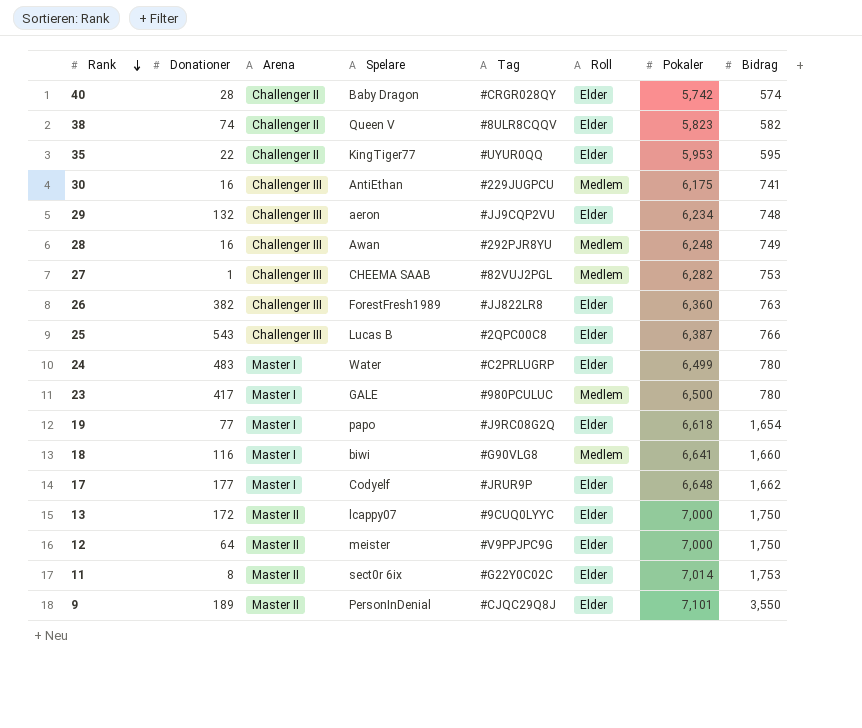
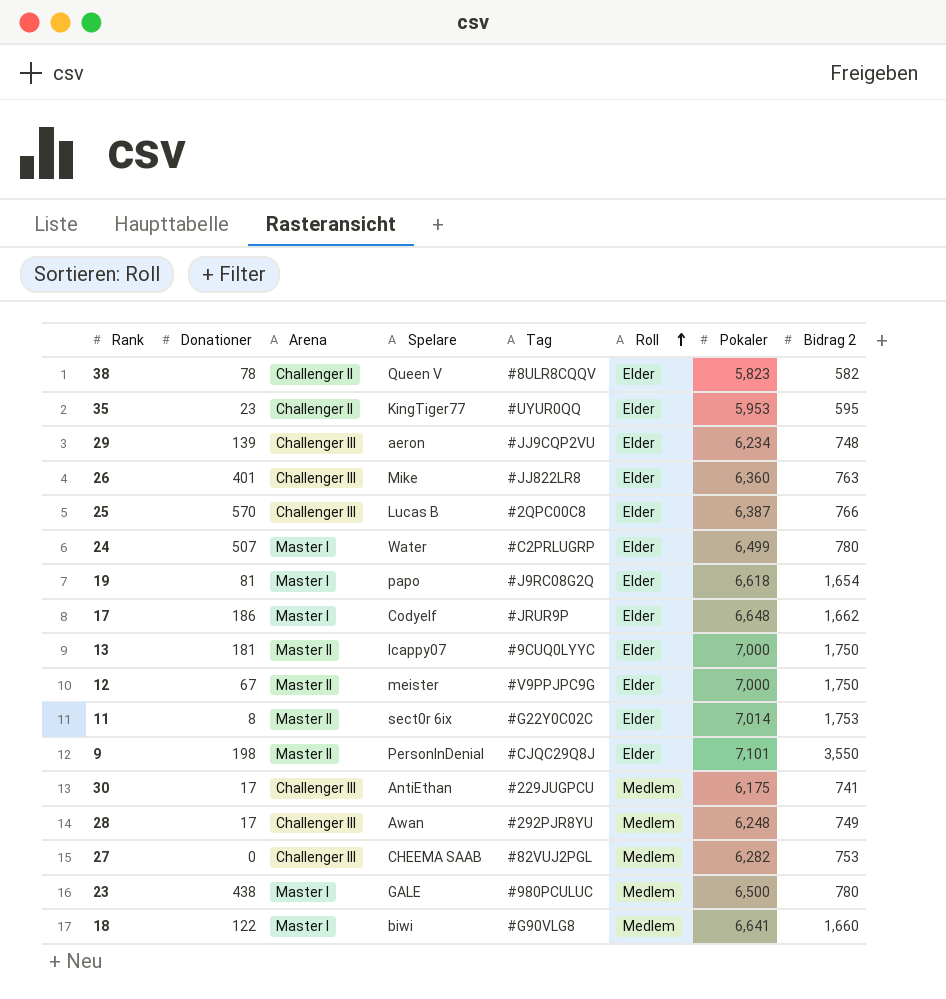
row order: Rank descending -> Roll ascending
column name: Bidrag -> Bidrag 2
row 40: 28 | Challenger II | Baby Dragon | #CRGR028QY | Elder | 5,742 | 574 -> none
38 | Donationer: 74 -> 78
35 | Donationer: 22 -> 23
29 | Donationer: 132 -> 139
26 | Donationer: 382 -> 401
26 | Spelare: ForestFresh1989 -> Mike
25 | Donationer: 543 -> 570
24 | Donationer: 483 -> 507
19 | Donationer: 77 -> 81
17 | Donationer: 177 -> 186
13 | Donationer: 172 -> 181
12 | Donationer: 64 -> 67
9 | Donationer: 189 -> 198
30 | Donationer: 16 -> 17
28 | Donationer: 16 -> 17
27 | Donationer: 1 -> 0
23 | Donationer: 417 -> 438
18 | Donationer: 116 -> 122

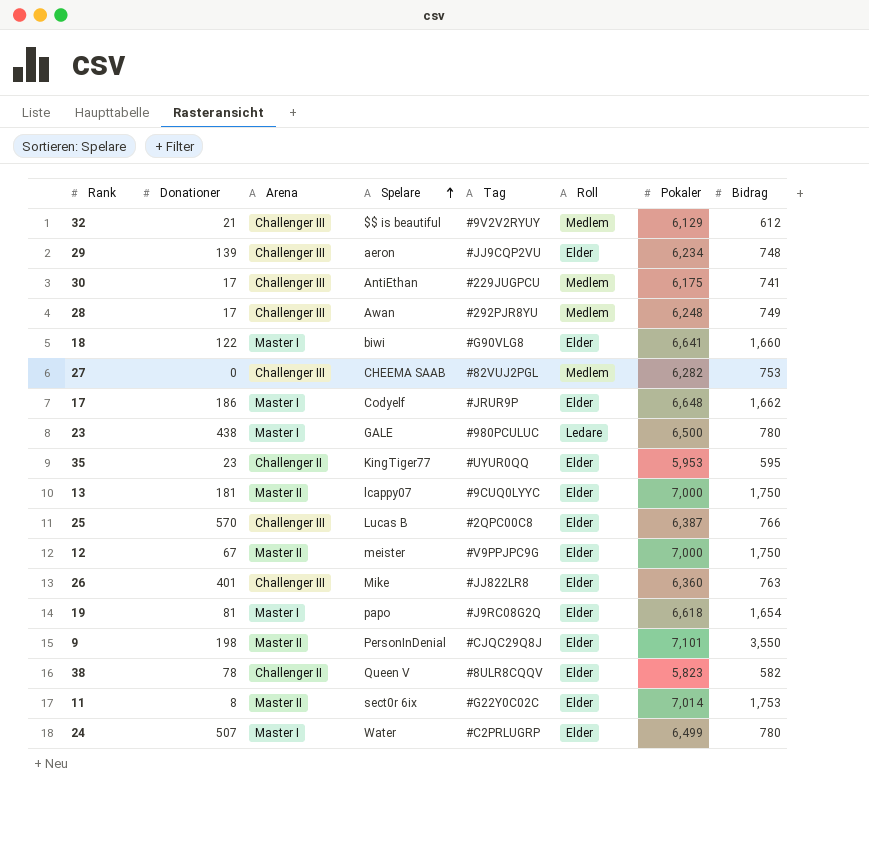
row order: Roll ascending -> Spelare ascending
column name: Bidrag 2 -> Bidrag
row 32: none -> 21 | Challenger III | $$ is beautiful | #9V2V2RYUY | Medlem | 6,129 | 612
18 | Roll: Medlem -> Elder
23 | Roll: Medlem -> Ledare

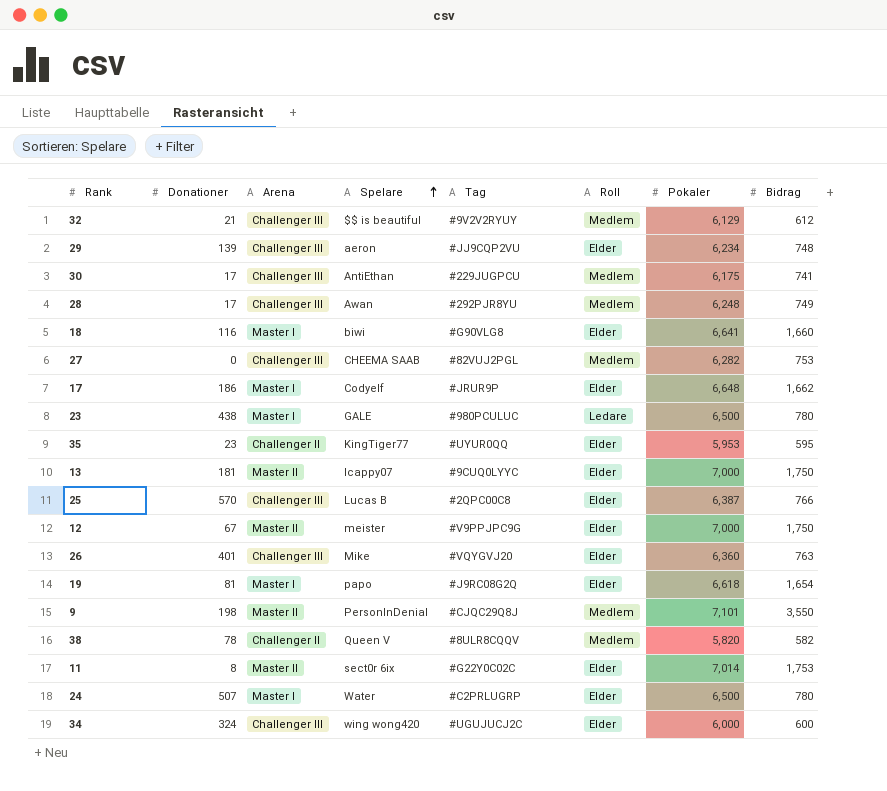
18 | Donationer: 122 -> 116
26 | Tag: #JJ822LR8 -> #VQYGVJ20
9 | Roll: Elder -> Medlem
38 | Roll: Elder -> Medlem
38 | Pokaler: 5,823 -> 5,820
24 | Pokaler: 6,499 -> 6,500
row 34: none -> 324 | Challenger III | wing wong420 | #UGUJUCJ2C | Elder | 6,000 | 600

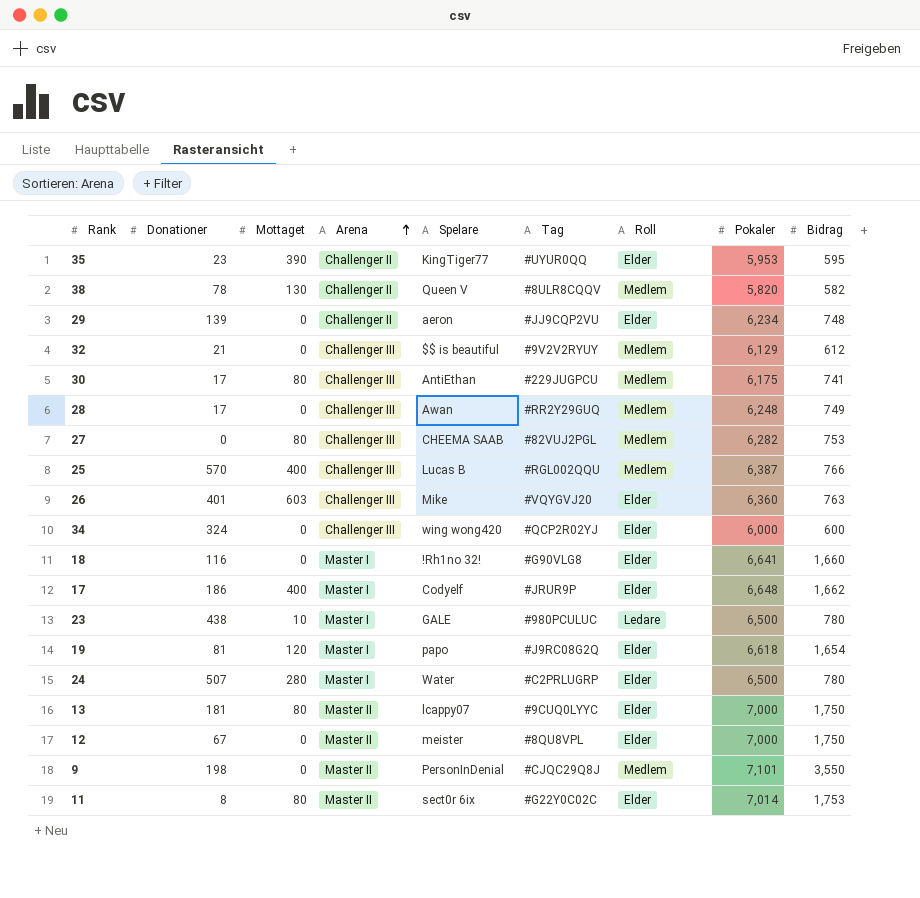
row order: Spelare ascending -> Arena ascending
column Mottaget | position: none -> 3
29 | Arena: Challenger III -> Challenger II
28 | Tag: #292PJR8YU -> #RR2Y29GUQ
25 | Tag: #2QPC00C8 -> #RGL002QQU
25 | Roll: Elder -> Medlem
34 | Tag: #UGUJUCJ2C -> #QCP2R02YJ
18 | Spelare: biwi -> !Rh1no 32!
12 | Tag: #V9PPJPC9G -> #8QU8VPL

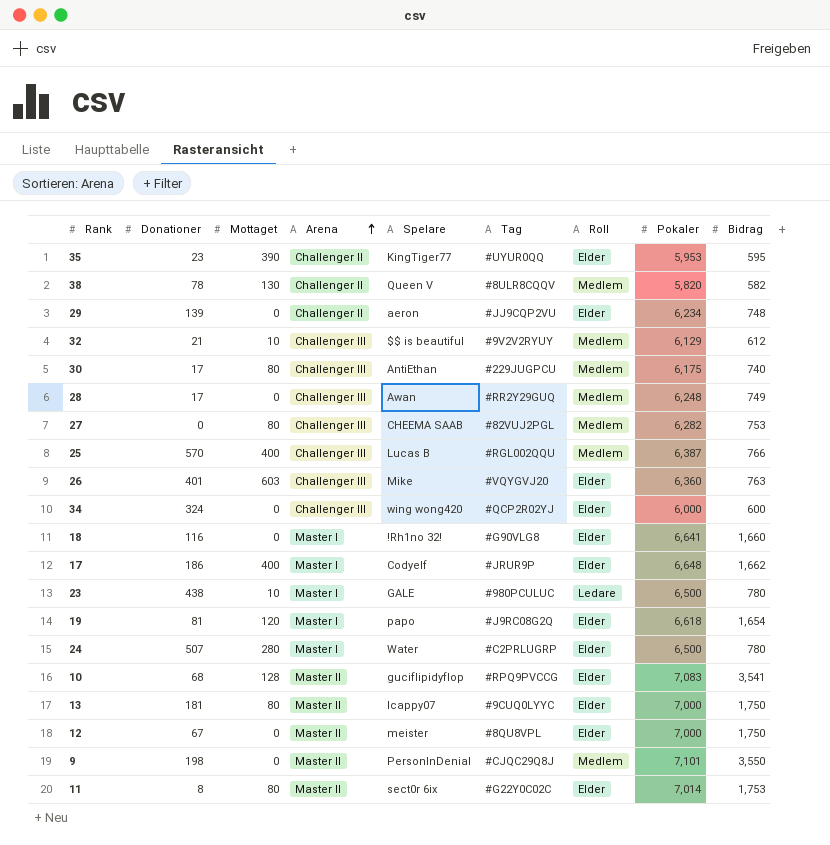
32 | Mottaget: 0 -> 10
30 | Bidrag: 741 -> 740
row 10: none -> 68 | 128 | Master II | guciflipidyflop | #RPQ9PVCCG | Elder | 7,083 | 3,541

